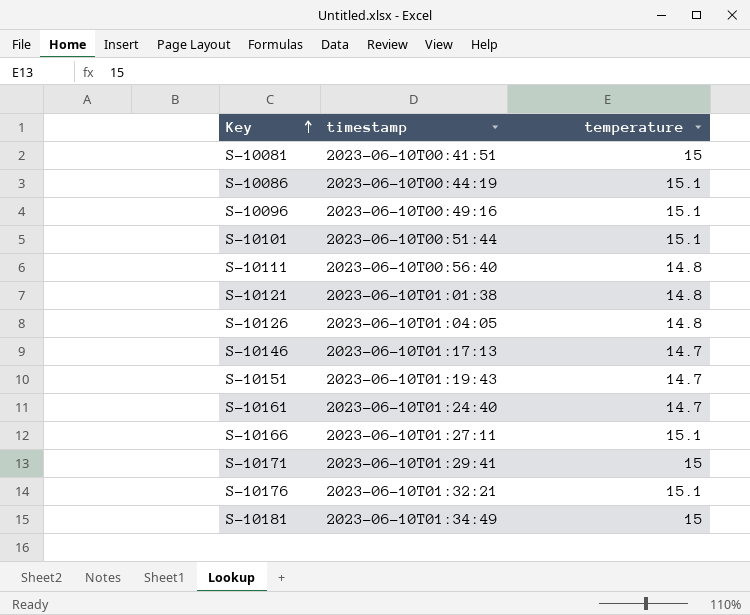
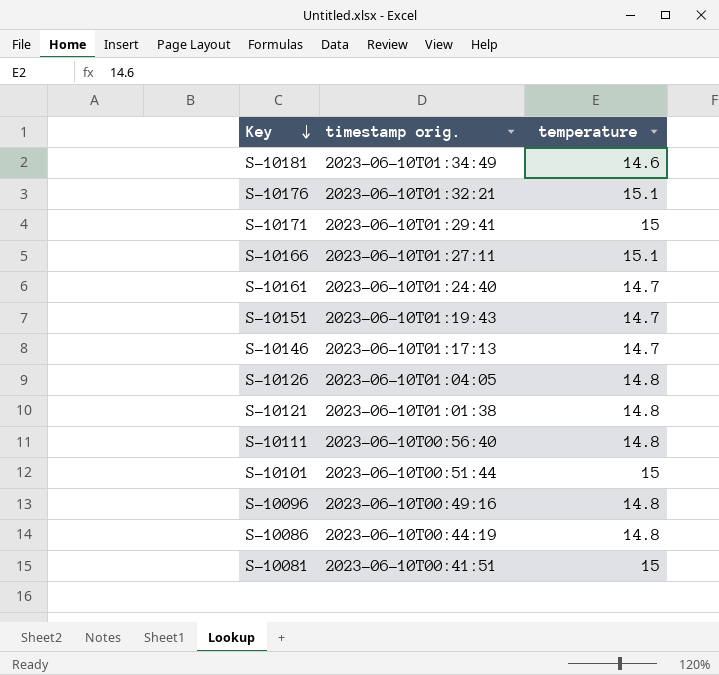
row order: Key ascending -> Key descending
column name: timestamp -> timestamp orig.
S-10181 | temperature: 15 -> 14.6
S-10101 | temperature: 15.1 -> 15
S-10096 | temperature: 15.1 -> 14.8
S-10086 | temperature: 15.1 -> 14.8

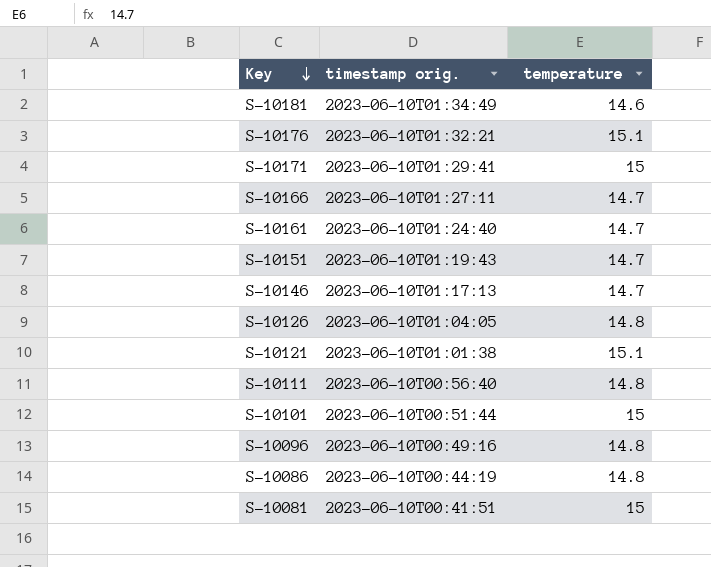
S-10166 | temperature: 15.1 -> 14.7
S-10121 | temperature: 14.8 -> 15.1

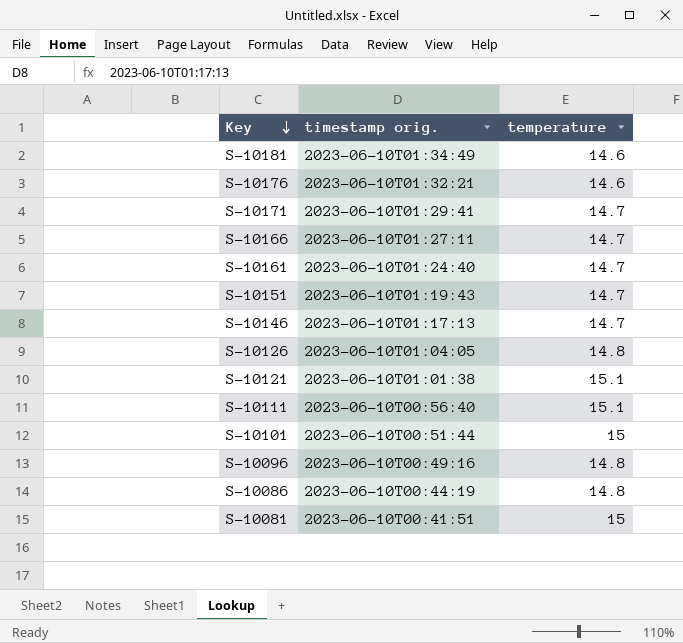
S-10176 | temperature: 15.1 -> 14.6
S-10171 | temperature: 15 -> 14.7
S-10111 | temperature: 14.8 -> 15.1

